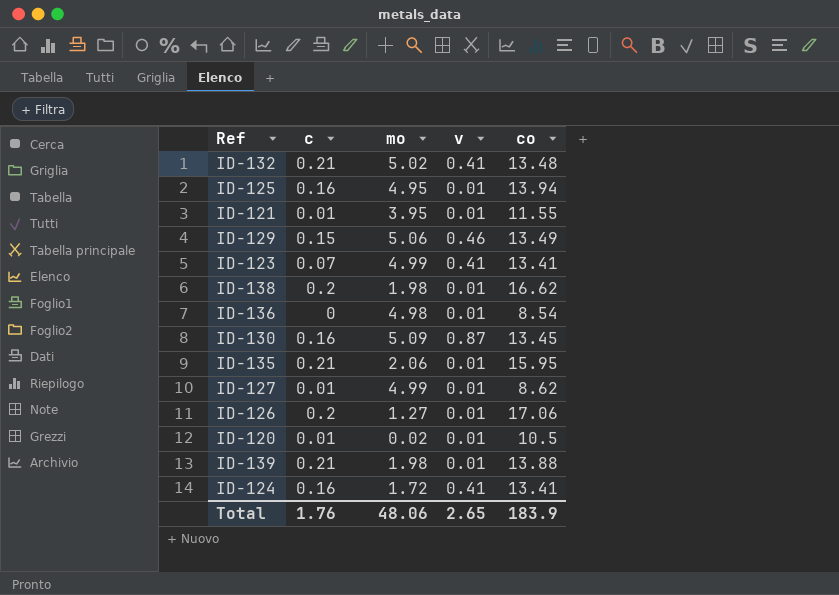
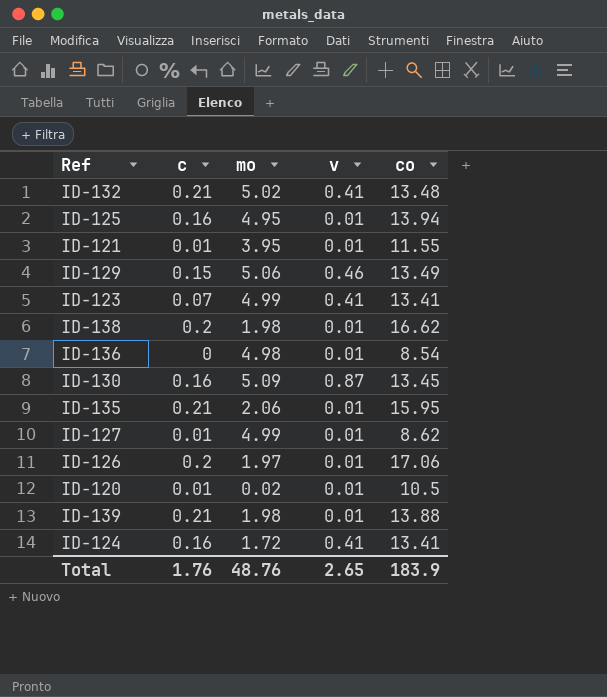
ID-126 | mo: 1.27 -> 1.97
Total | mo: 48.06 -> 48.76

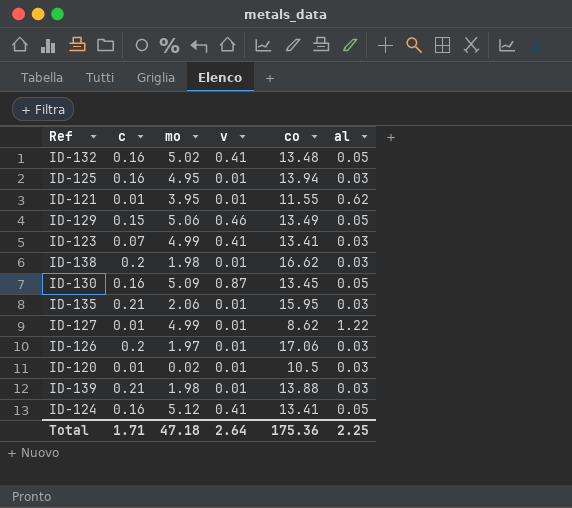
column al | position: none -> 6
row ID-136: 0 | 4.98 | 0.01 | 8.54 -> none
ID-132 | c: 0.21 -> 0.16
ID-124 | mo: 1.72 -> 5.12
Total | c: 1.76 -> 1.71
Total | mo: 48.76 -> 47.18
Total | v: 2.65 -> 2.64
Total | co: 183.9 -> 175.36

